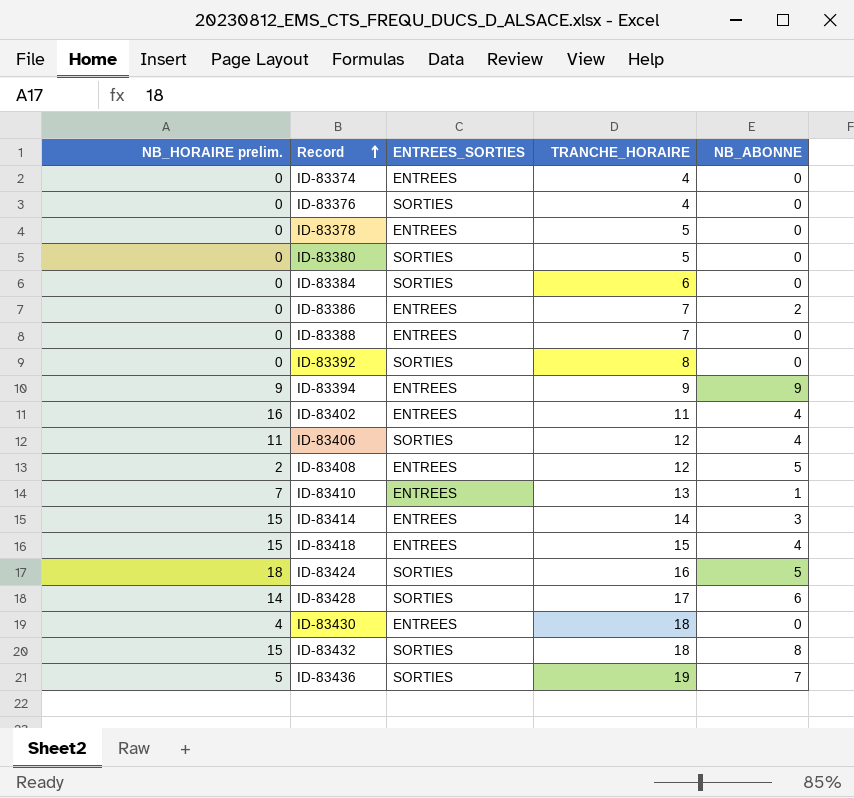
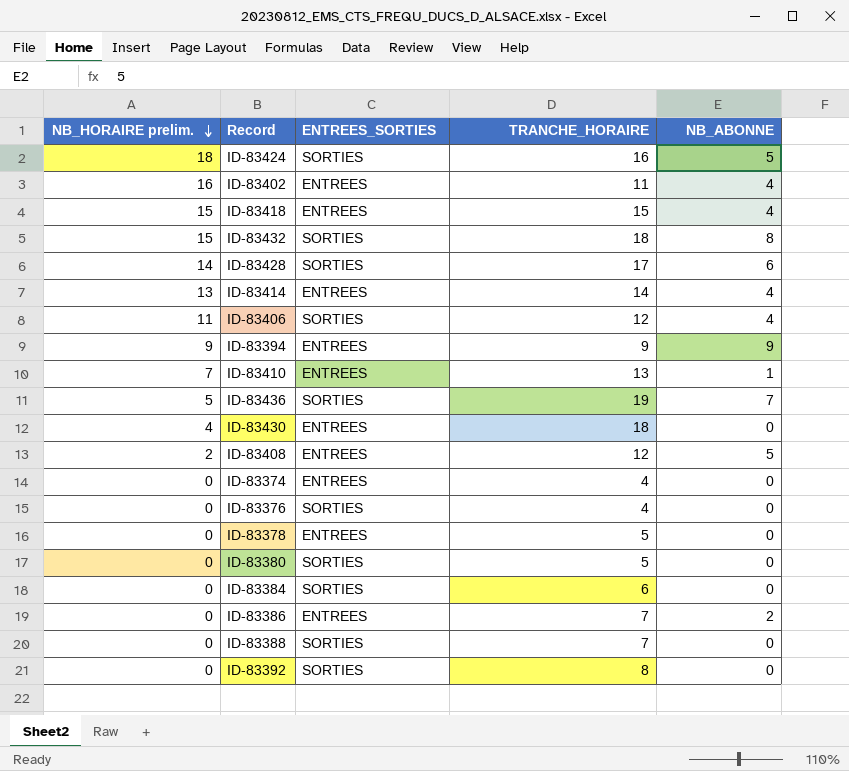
row order: Record ascending -> NB_HORAIRE prelim. descending
ID-83414 | NB_HORAIRE prelim.: 15 -> 13
ID-83414 | NB_ABONNE: 3 -> 4
ID-83388 | ENTREES_SORTIES: ENTREES -> SORTIES

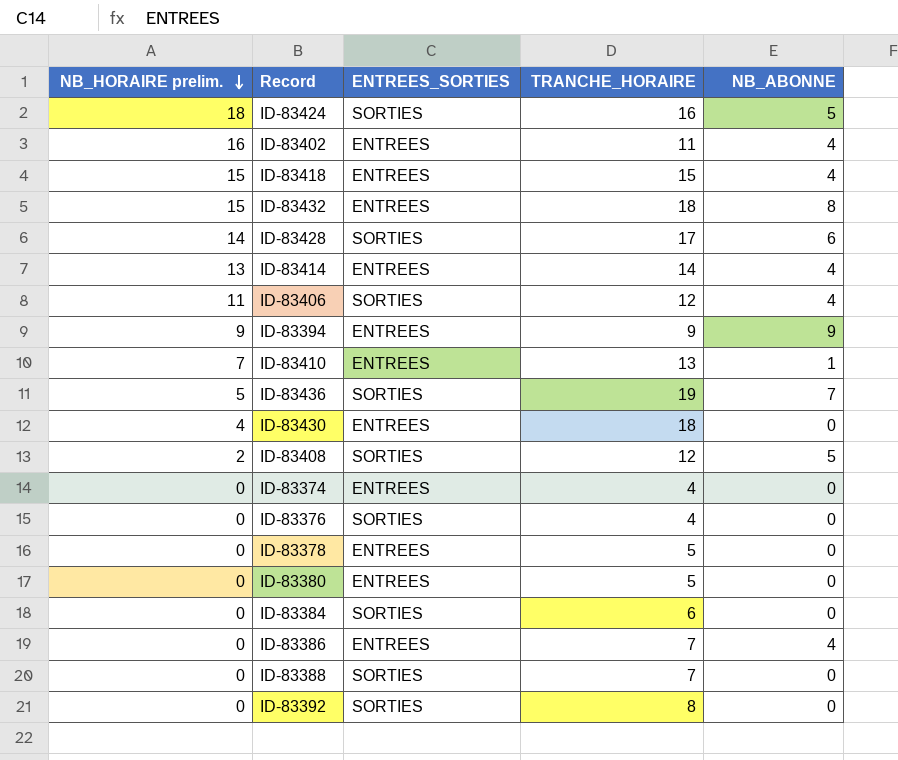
ID-83432 | ENTREES_SORTIES: SORTIES -> ENTREES
ID-83408 | ENTREES_SORTIES: ENTREES -> SORTIES
ID-83380 | ENTREES_SORTIES: SORTIES -> ENTREES
ID-83386 | NB_ABONNE: 2 -> 4

